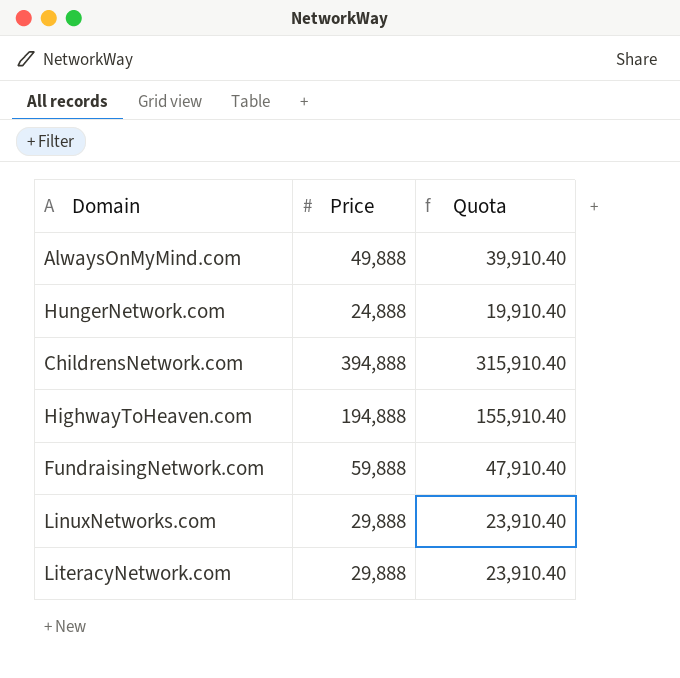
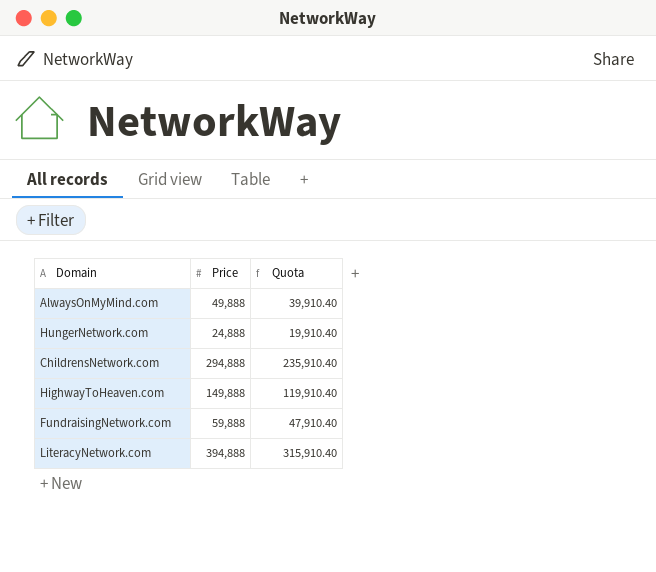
row LinuxNetworks.com: 29,888 | 23,910.40 -> none
ChildrensNetwork.com | Price: 394,888 -> 294,888
ChildrensNetwork.com | Quota: 315,910.40 -> 235,910.40
HighwayToHeaven.com | Price: 194,888 -> 149,888
HighwayToHeaven.com | Quota: 155,910.40 -> 119,910.40
LiteracyNetwork.com | Price: 29,888 -> 394,888
LiteracyNetwork.com | Quota: 23,910.40 -> 315,910.40

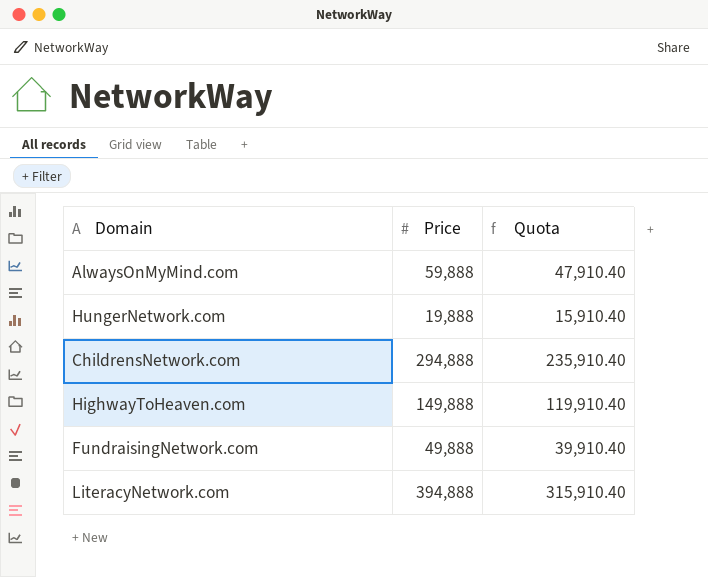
AlwaysOnMyMind.com | Price: 49,888 -> 59,888
AlwaysOnMyMind.com | Quota: 39,910.40 -> 47,910.40
HungerNetwork.com | Price: 24,888 -> 19,888
HungerNetwork.com | Quota: 19,910.40 -> 15,910.40
FundraisingNetwork.com | Price: 59,888 -> 49,888
FundraisingNetwork.com | Quota: 47,910.40 -> 39,910.40

